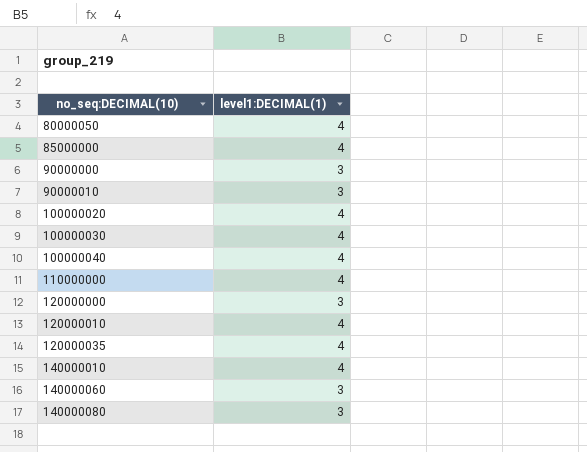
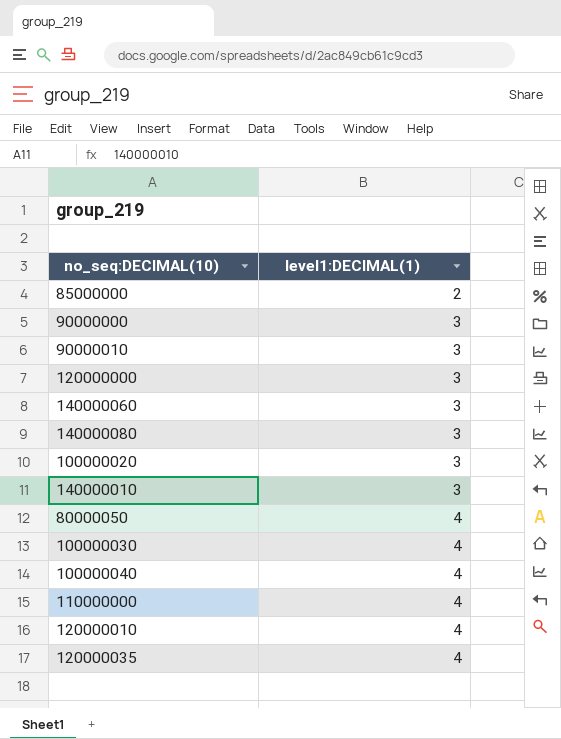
row order: no_seq:DECIMAL(10) ascending -> level1:DECIMAL(1) ascending
85000000 | level1:DECIMAL(1): 4 -> 2
100000020 | level1:DECIMAL(1): 4 -> 3
140000010 | level1:DECIMAL(1): 4 -> 3

